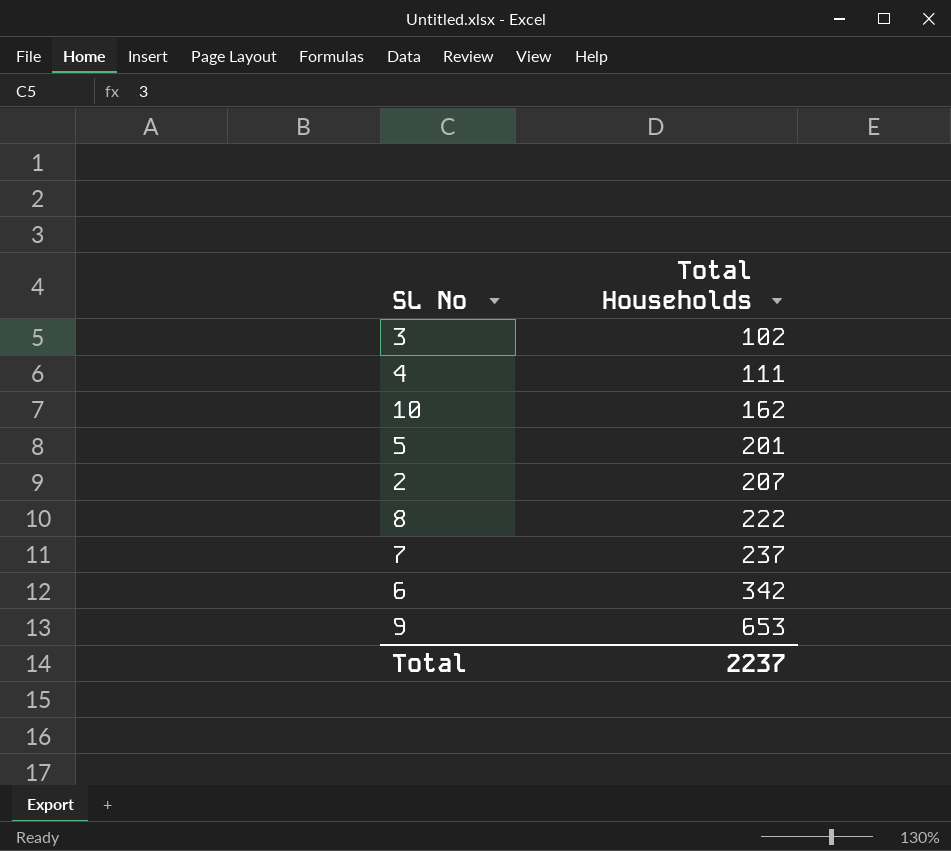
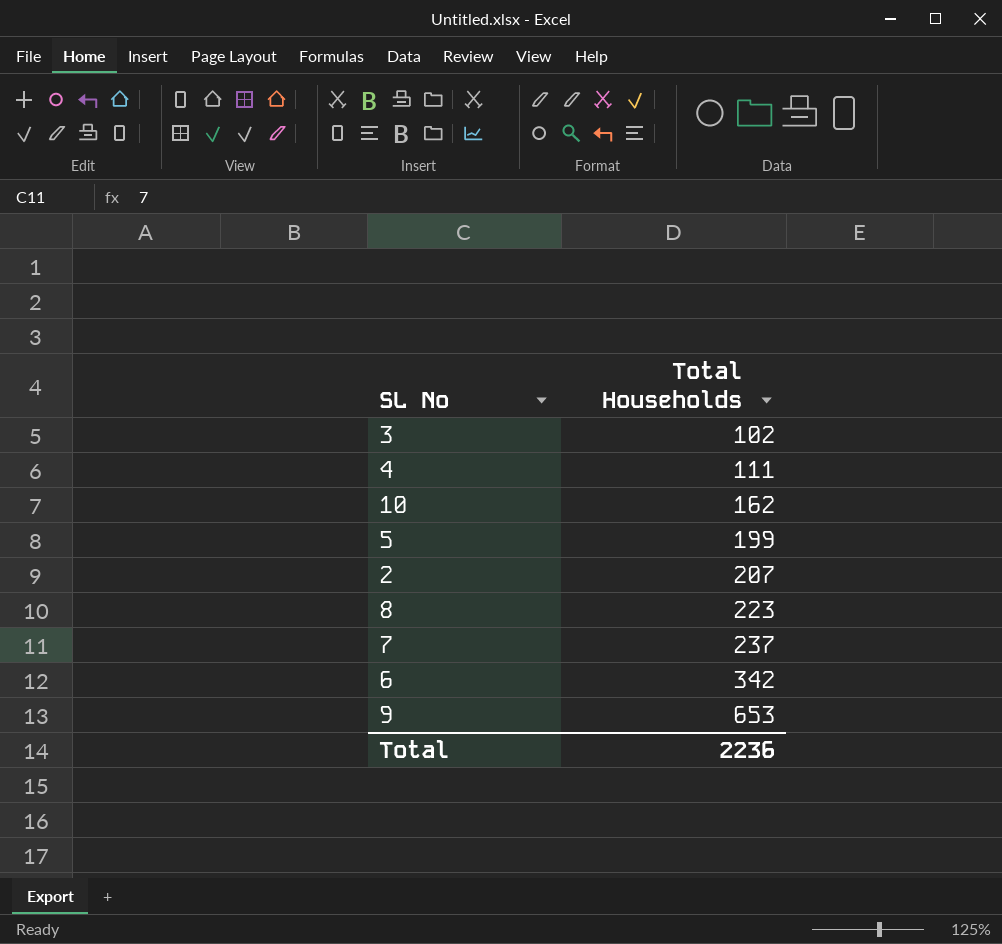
5 | Total Households: 201 -> 199
8 | Total Households: 222 -> 223
Total | Total Households: 2237 -> 2236

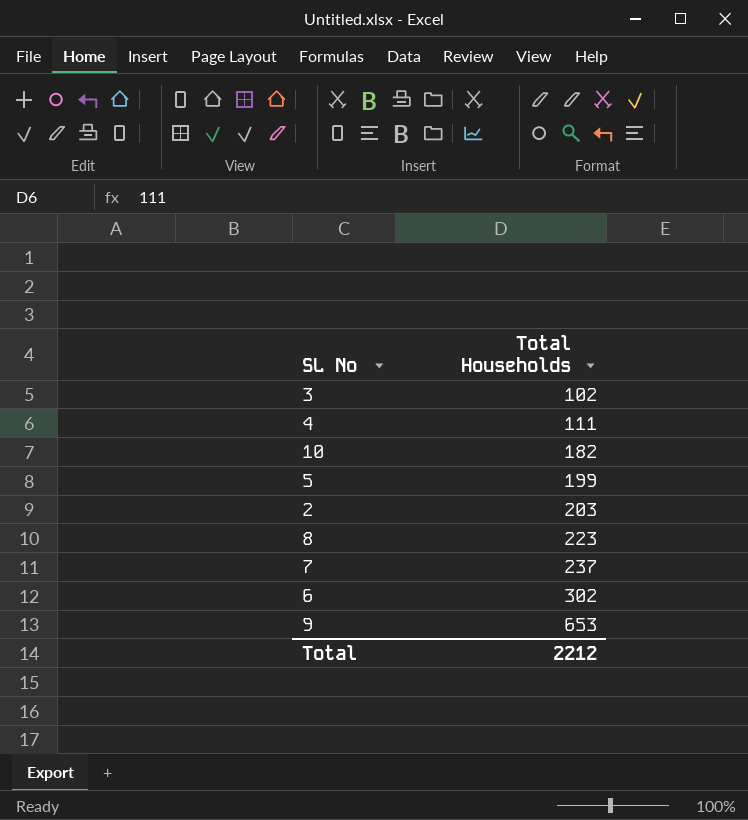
10 | Total Households: 162 -> 182
2 | Total Households: 207 -> 203
6 | Total Households: 342 -> 302
Total | Total Households: 2236 -> 2212

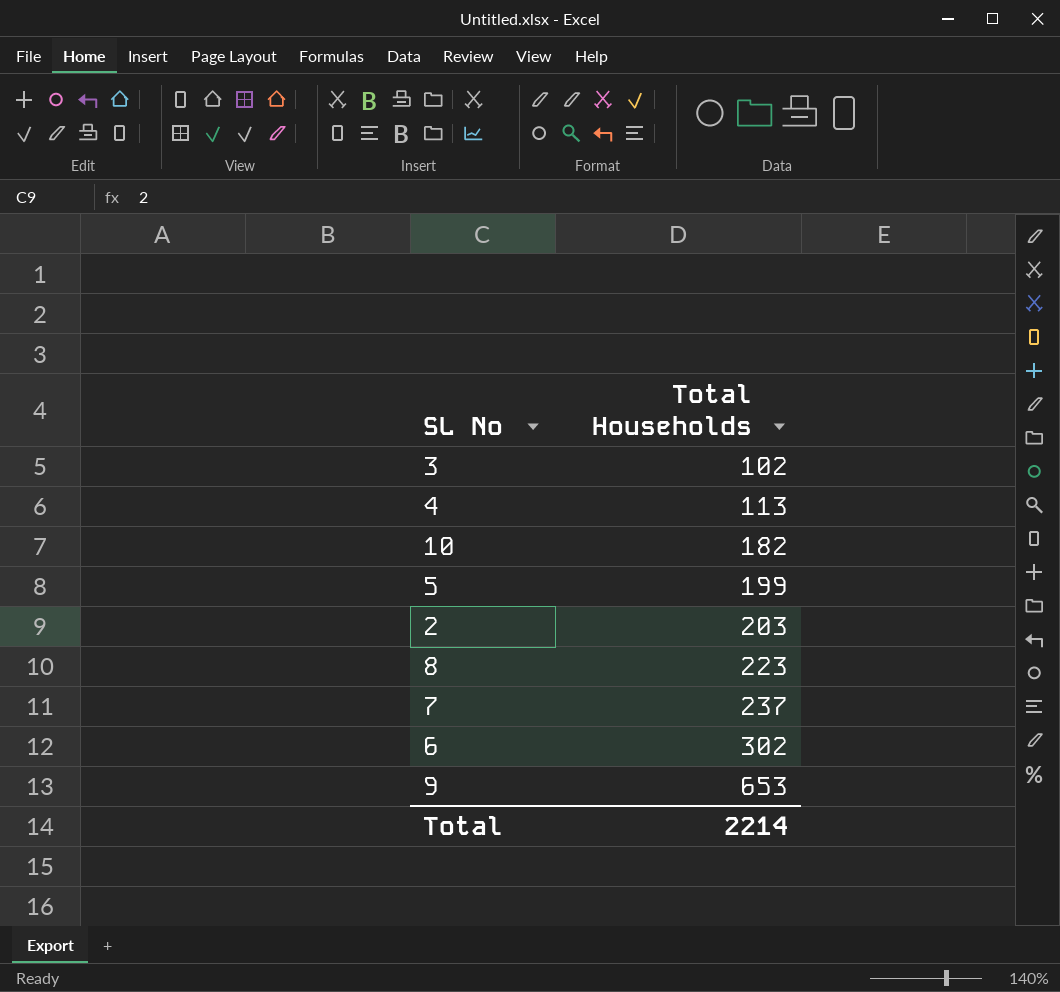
4 | Total Households: 111 -> 113
Total | Total Households: 2212 -> 2214

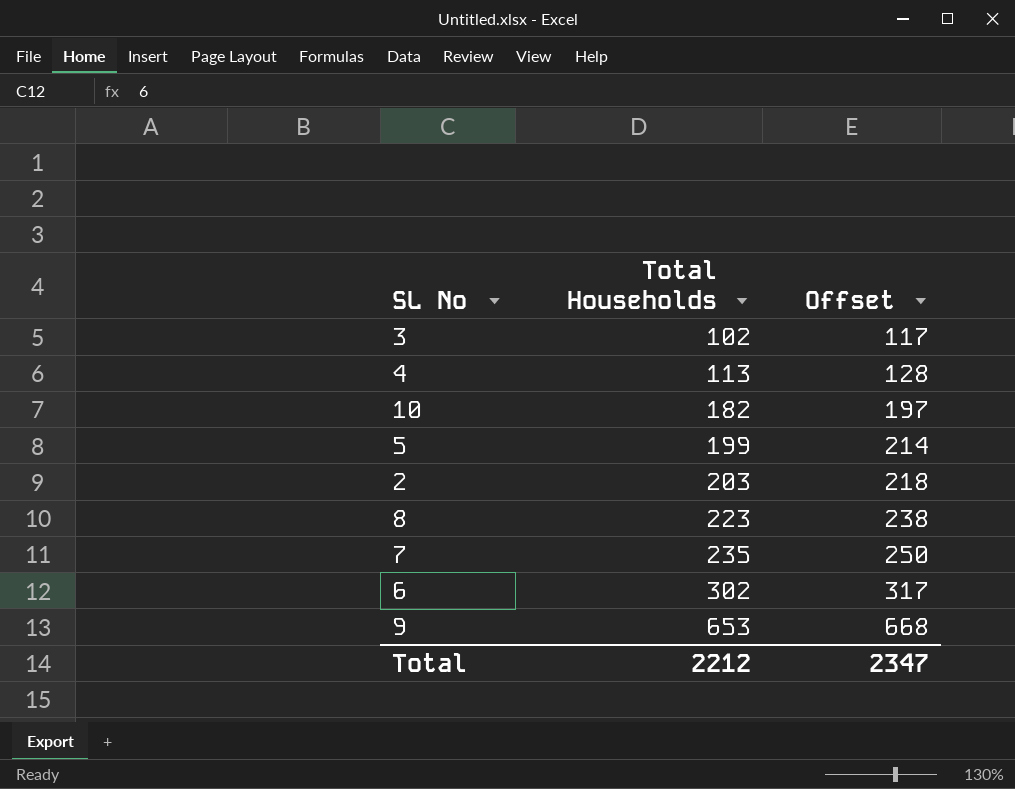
column Offset | formula: none -> [Total Households] + 15
7 | Total Households: 237 -> 235
Total | Total Households: 2214 -> 2212

